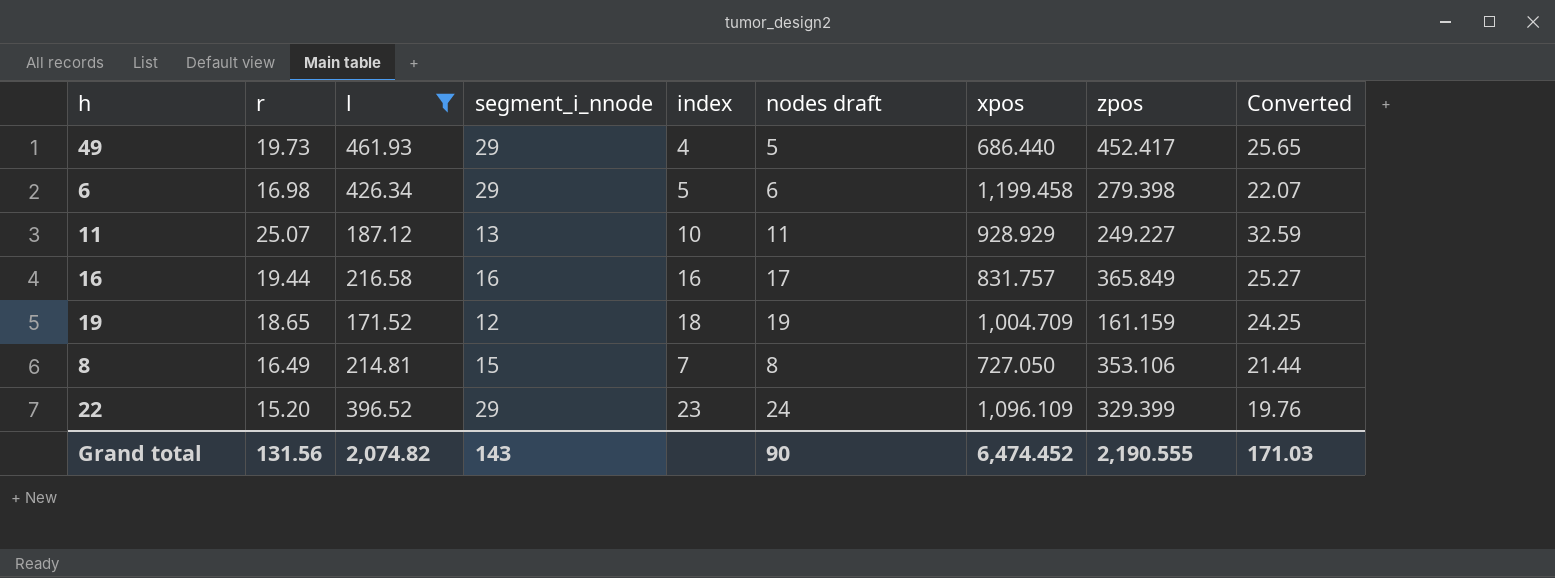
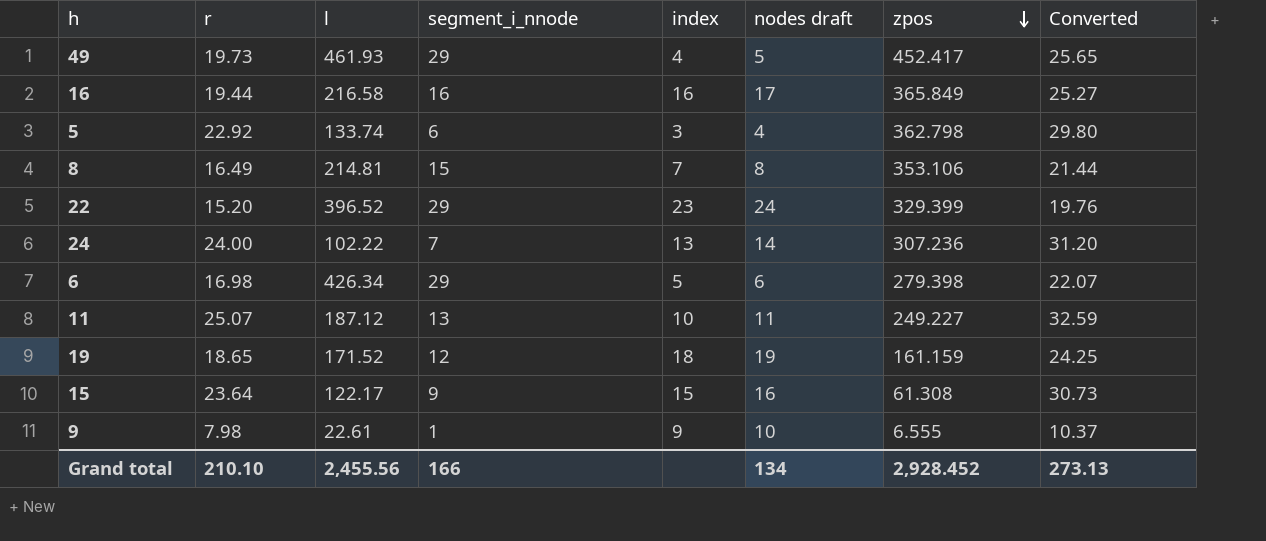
filter: l >= 171.52 -> none
row order: none -> zpos descending
column xpos | position: 7 -> none
Grand total | r: 131.56 -> 210.10
Grand total | l: 2,074.82 -> 2,455.56
Grand total | segment_i_nnode: 143 -> 166
Grand total | nodes draft: 90 -> 134
Grand total | zpos: 2,190.555 -> 2,928.452
Grand total | Converted: 171.03 -> 273.13

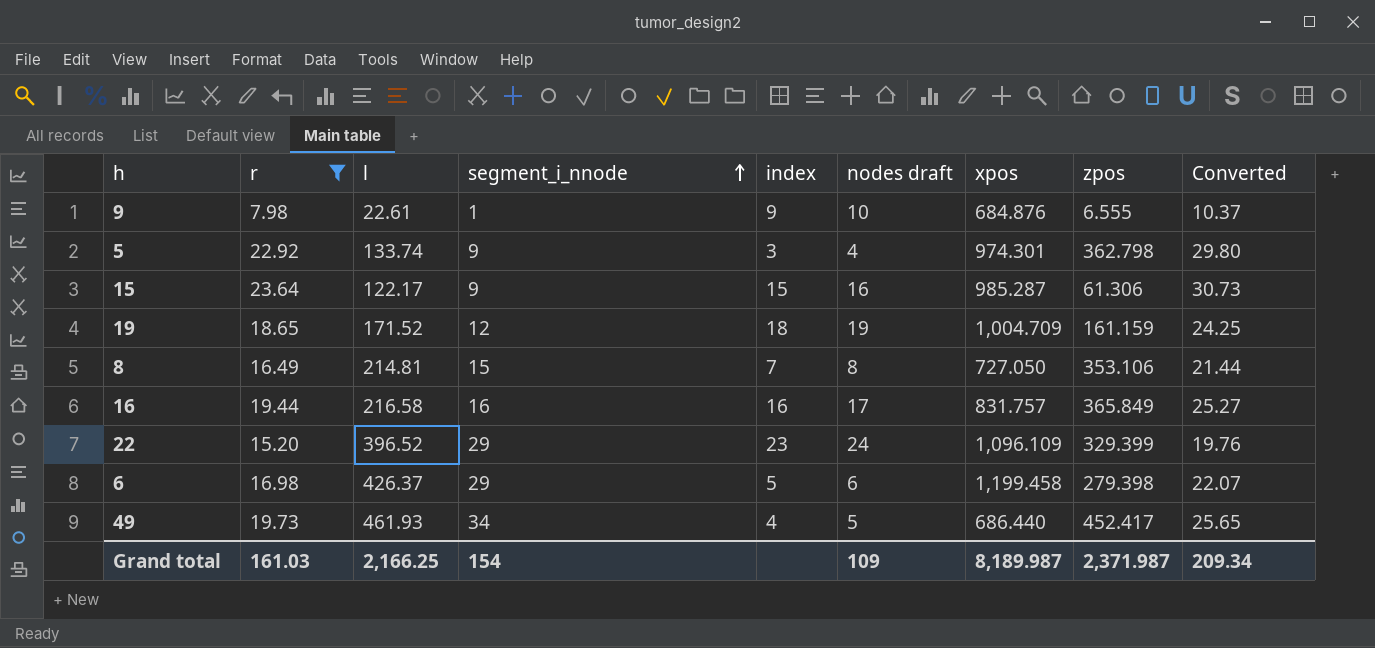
filter: none -> r <= 23.64
row order: zpos descending -> segment_i_nnode ascending
column xpos | position: none -> 7
5 | segment_i_nnode: 6 -> 9
15 | zpos: 61.308 -> 61.306
6 | l: 426.34 -> 426.37
49 | segment_i_nnode: 29 -> 34
Grand total | r: 210.10 -> 161.03
Grand total | l: 2,455.56 -> 2,166.25
Grand total | segment_i_nnode: 166 -> 154
Grand total | nodes draft: 134 -> 109
Grand total | zpos: 2,928.452 -> 2,371.987
Grand total | Converted: 273.13 -> 209.34

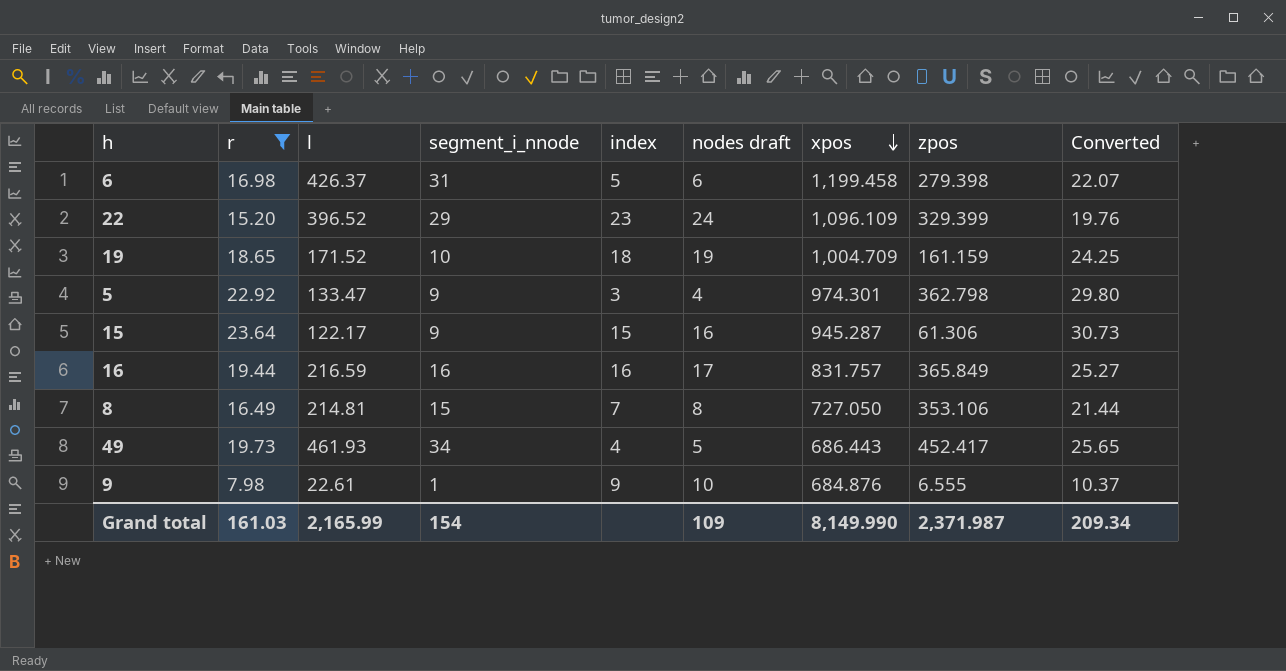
row order: segment_i_nnode ascending -> xpos descending
6 | segment_i_nnode: 29 -> 31
19 | segment_i_nnode: 12 -> 10
5 | l: 133.74 -> 133.47
15 | xpos: 985.287 -> 945.287
16 | l: 216.58 -> 216.59
49 | xpos: 686.440 -> 686.443
Grand total | l: 2,166.25 -> 2,165.99
Grand total | xpos: 8,189.987 -> 8,149.990

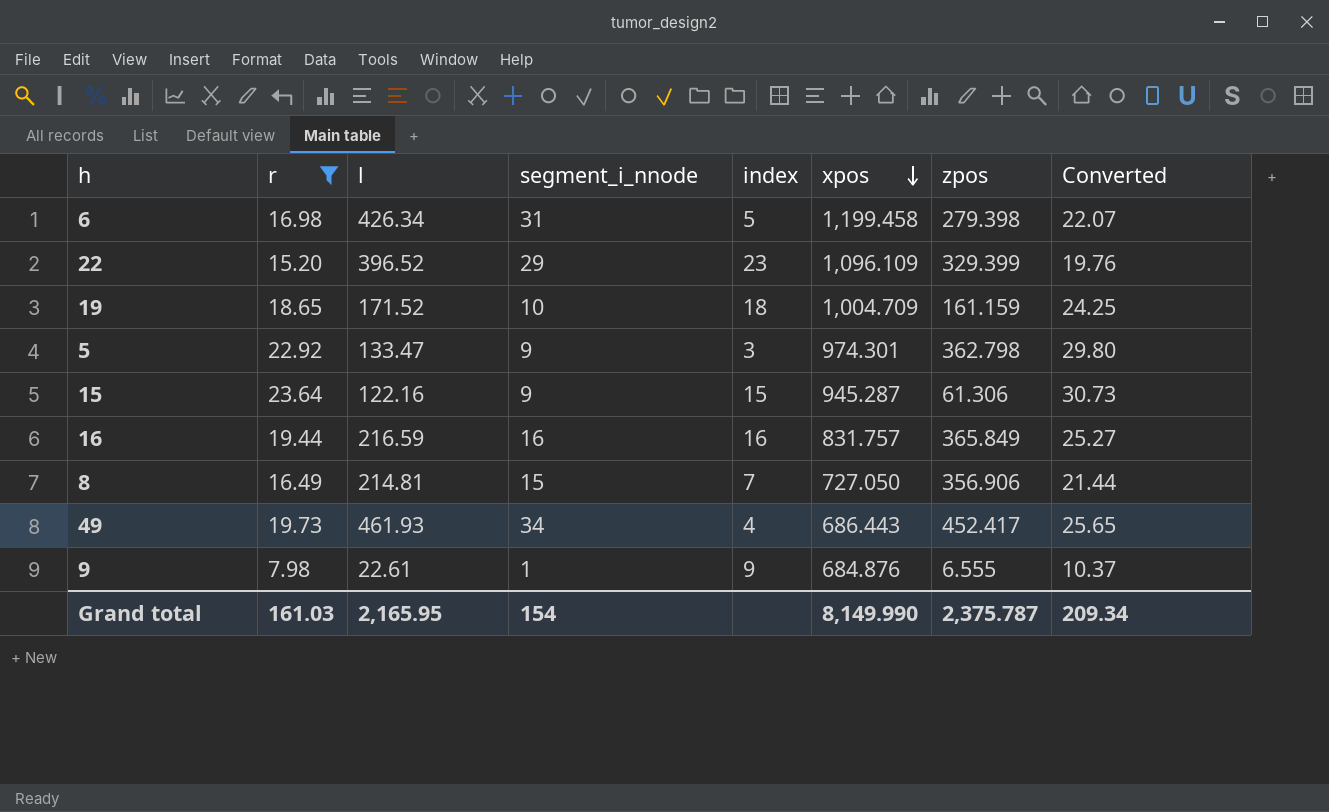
column nodes draft | position: 6 -> none
6 | l: 426.37 -> 426.34
15 | l: 122.17 -> 122.16
8 | zpos: 353.106 -> 356.906
Grand total | l: 2,165.99 -> 2,165.95
Grand total | zpos: 2,371.987 -> 2,375.787

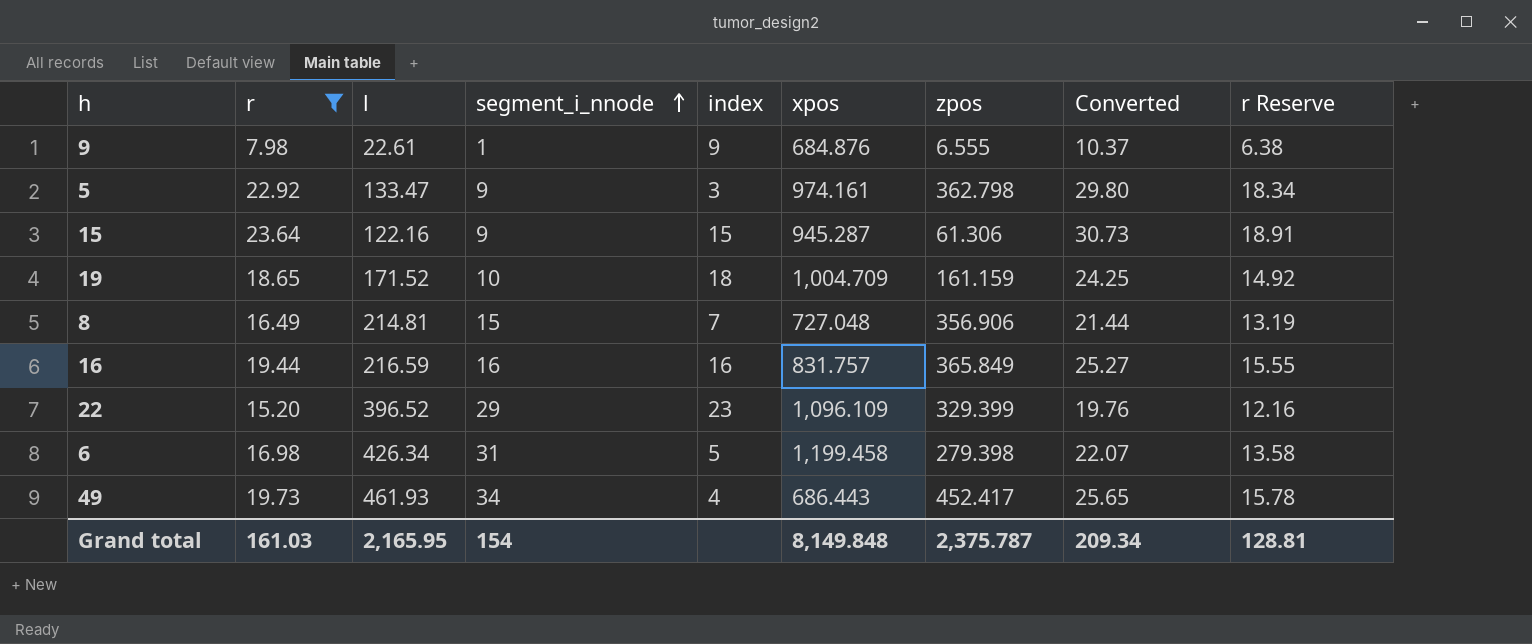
row order: xpos descending -> segment_i_nnode ascending
column r Reserve | formula: none -> [r] * 0.8
5 | xpos: 974.301 -> 974.161
8 | xpos: 727.050 -> 727.048
Grand total | xpos: 8,149.990 -> 8,149.848

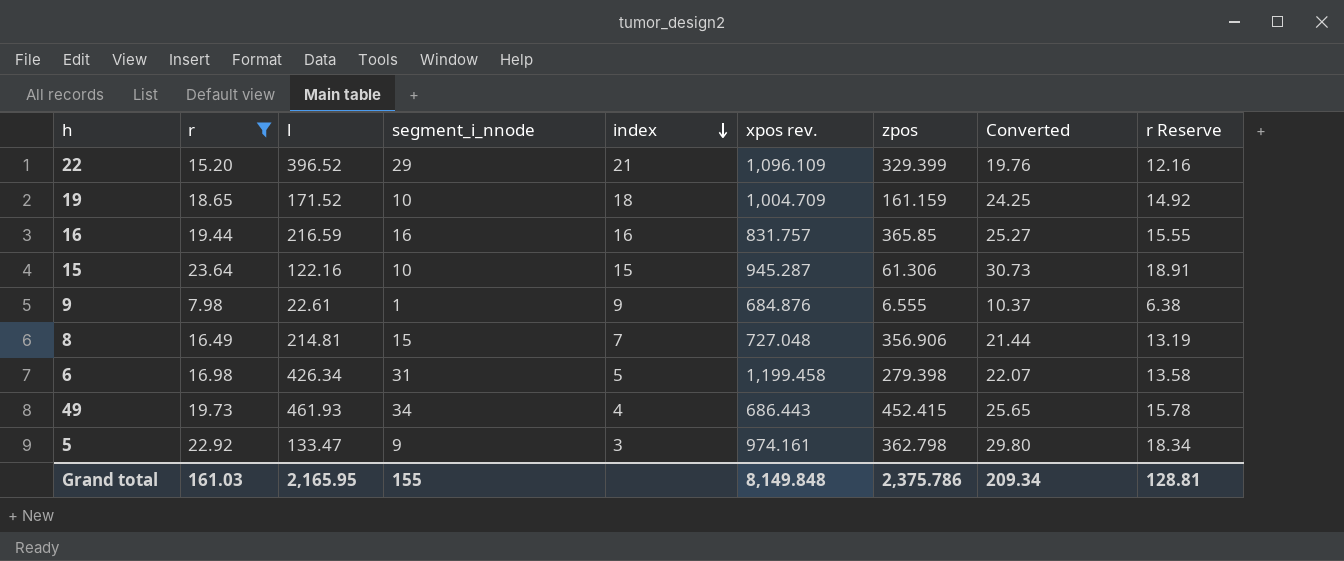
row order: segment_i_nnode ascending -> index descending
column name: xpos -> xpos rev.
22 | index: 23 -> 21
16 | zpos: 365.849 -> 365.85
15 | segment_i_nnode: 9 -> 10
49 | zpos: 452.417 -> 452.415
Grand total | segment_i_nnode: 154 -> 155
Grand total | zpos: 2,375.787 -> 2,375.786

